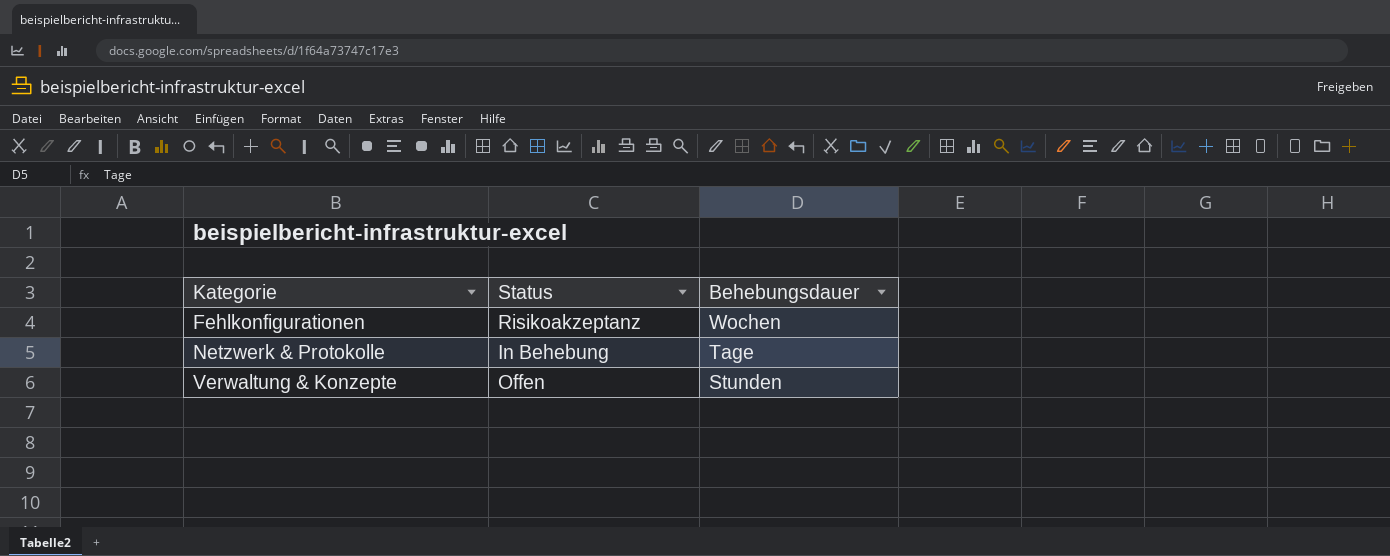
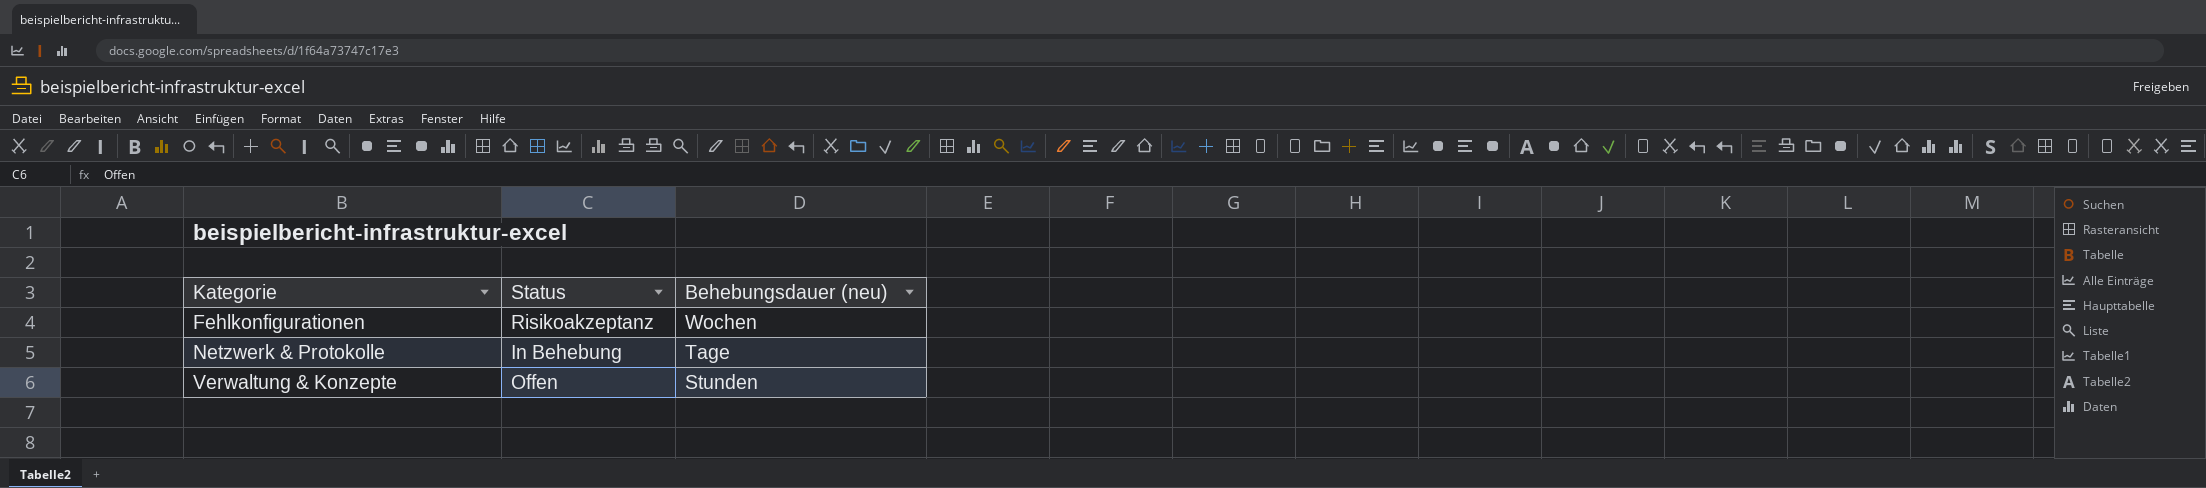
column name: Behebungsdauer -> Behebungsdauer (neu)

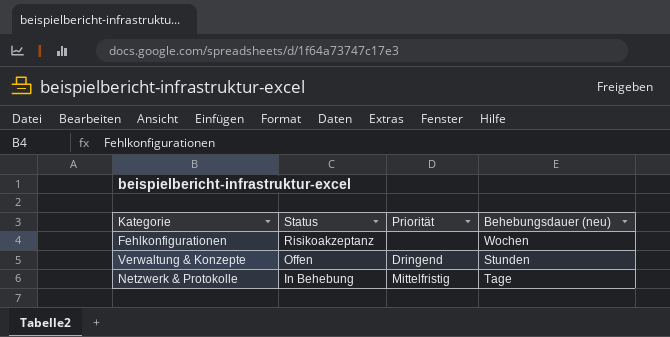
row order: Kategorie ascending -> Status descending
column Priorität | position: none -> 3

